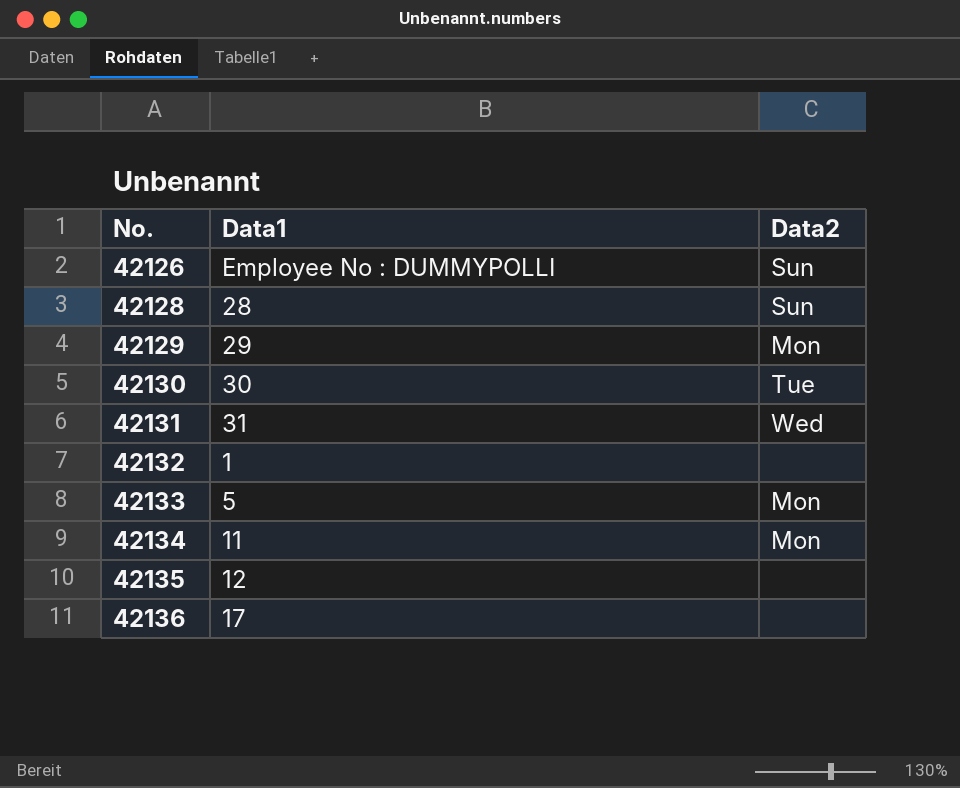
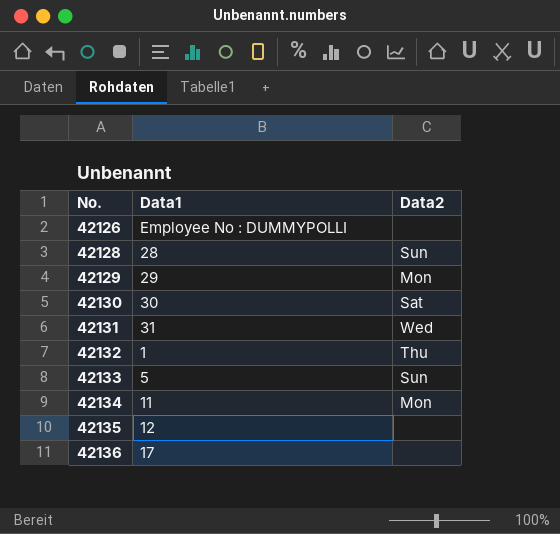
42126 | Data2: Sun -> none
42130 | Data2: Tue -> Sat
42132 | Data2: none -> Thu
42133 | Data2: Mon -> Sun

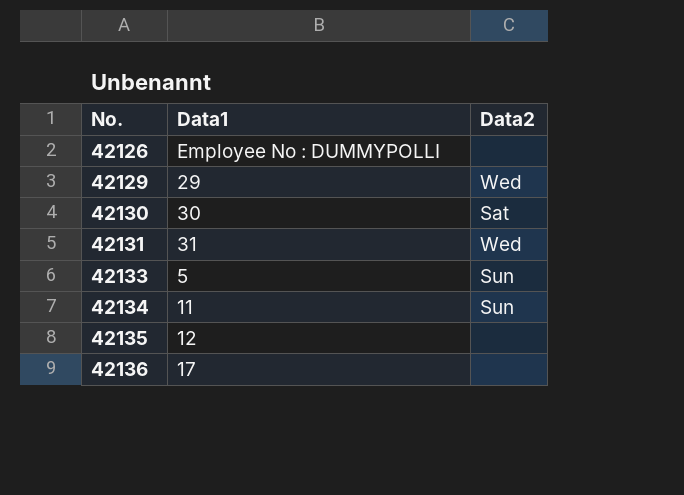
row 42128: 28 | Sun -> none
row 42132: 1 | Thu -> none
42129 | Data2: Mon -> Wed
42134 | Data2: Mon -> Sun

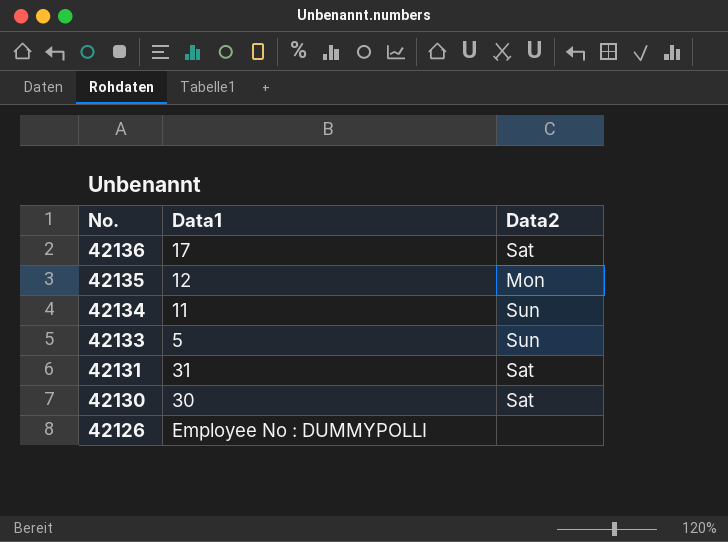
row order: No. ascending -> No. descending
row 42129: 29 | Wed -> none
42136 | Data2: none -> Sat
42135 | Data2: none -> Mon
42131 | Data2: Wed -> Sat

